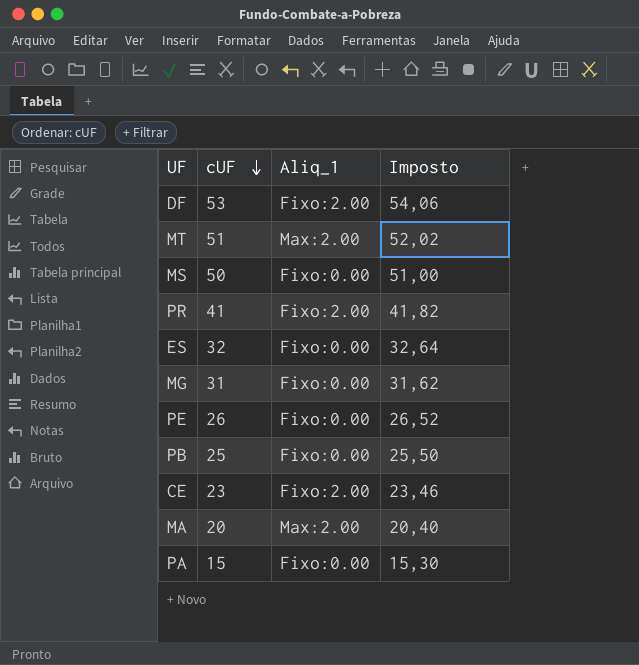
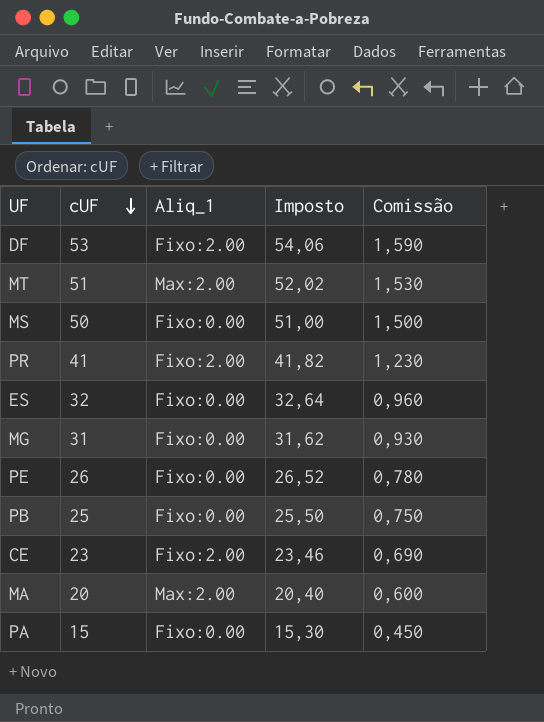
column Comissão | formula: none -> [cUF] * 0,03

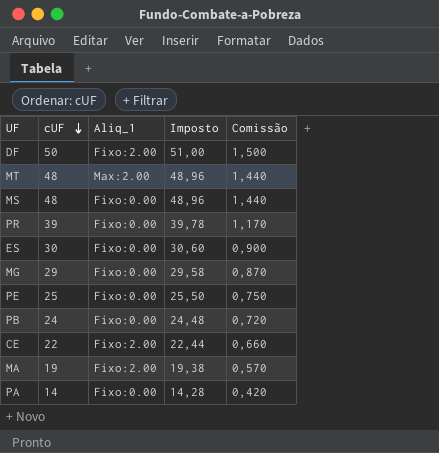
DF | cUF: 53 -> 50
DF | Imposto: 54,06 -> 51,00
DF | Comissão: 1,590 -> 1,500
MT | cUF: 51 -> 48
MT | Imposto: 52,02 -> 48,96
MT | Comissão: 1,530 -> 1,440
MS | cUF: 50 -> 48
MS | Imposto: 51,00 -> 48,96
MS | Comissão: 1,500 -> 1,440
PR | cUF: 41 -> 39
PR | Aliq_1: Fixo:2.00 -> Fixo:0.00
PR | Imposto: 41,82 -> 39,78
PR | Comissão: 1,230 -> 1,170
ES | cUF: 32 -> 30
ES | Imposto: 32,64 -> 30,60
ES | Comissão: 0,960 -> 0,900
MG | cUF: 31 -> 29
MG | Imposto: 31,62 -> 29,58
MG | Comissão: 0,930 -> 0,870
PE | cUF: 26 -> 25
PE | Imposto: 26,52 -> 25,50
PE | Comissão: 0,780 -> 0,750
PB | cUF: 25 -> 24
PB | Imposto: 25,50 -> 24,48
PB | Comissão: 0,750 -> 0,720
CE | cUF: 23 -> 22
CE | Imposto: 23,46 -> 22,44
CE | Comissão: 0,690 -> 0,660
MA | cUF: 20 -> 19
MA | Aliq_1: Max:2.00 -> Fixo:2.00
MA | Imposto: 20,40 -> 19,38
MA | Comissão: 0,600 -> 0,570
PA | cUF: 15 -> 14
PA | Imposto: 15,30 -> 14,28
PA | Comissão: 0,450 -> 0,420

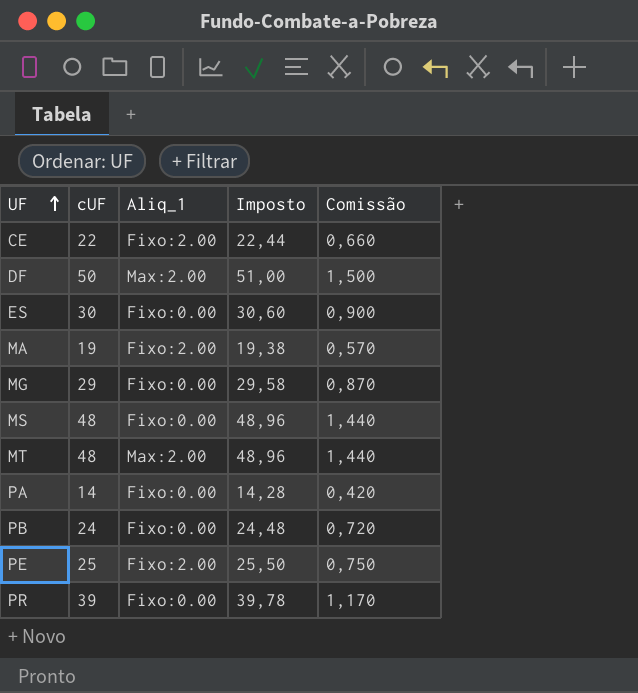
row order: cUF descending -> UF ascending
DF | Aliq_1: Fixo:2.00 -> Max:2.00
PE | Aliq_1: Fixo:0.00 -> Fixo:2.00

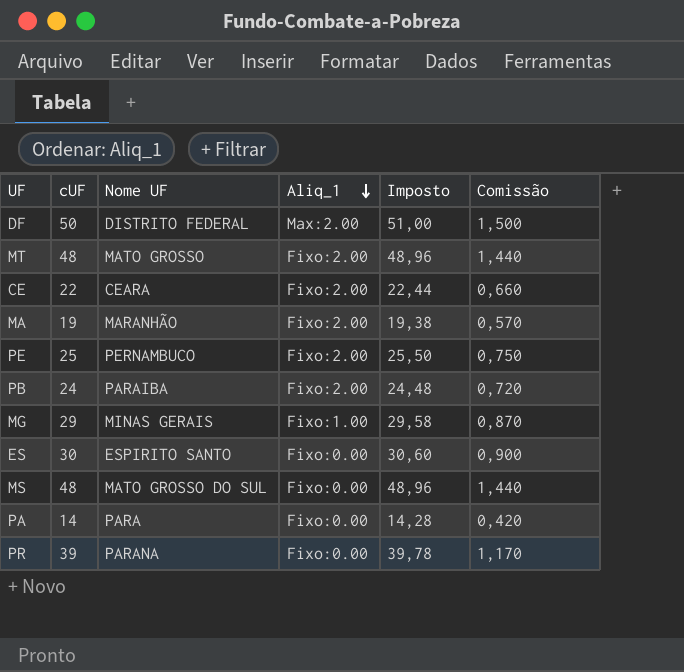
row order: UF ascending -> Aliq_1 descending
column Nome UF | position: none -> 3
MT | Aliq_1: Max:2.00 -> Fixo:2.00
PB | Aliq_1: Fixo:0.00 -> Fixo:2.00
MG | Aliq_1: Fixo:0.00 -> Fixo:1.00

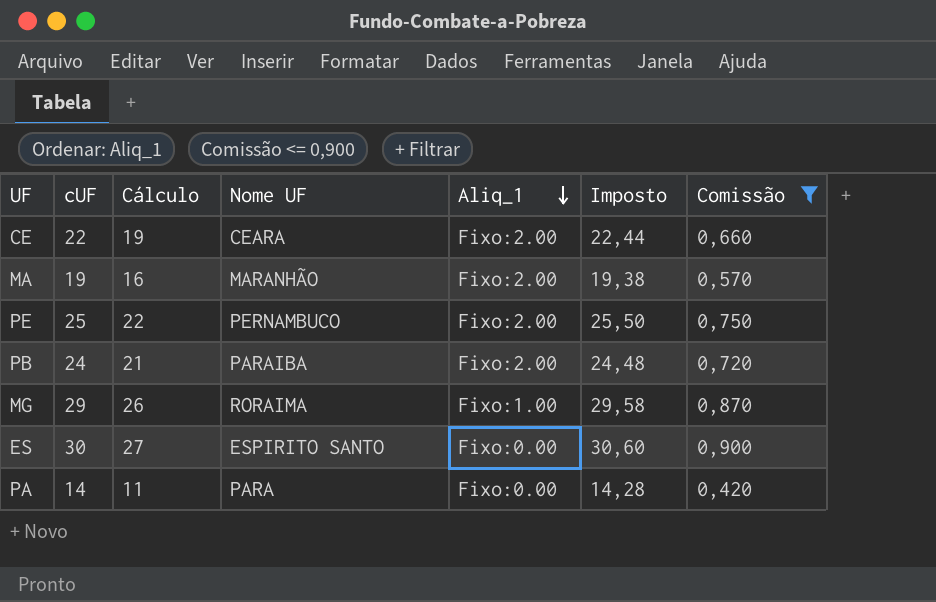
filter: none -> Comissão <= 0,900
column Cálculo | formula: none -> [cUF] - 3
MG | Nome UF: MINAS GERAIS -> RORAIMA

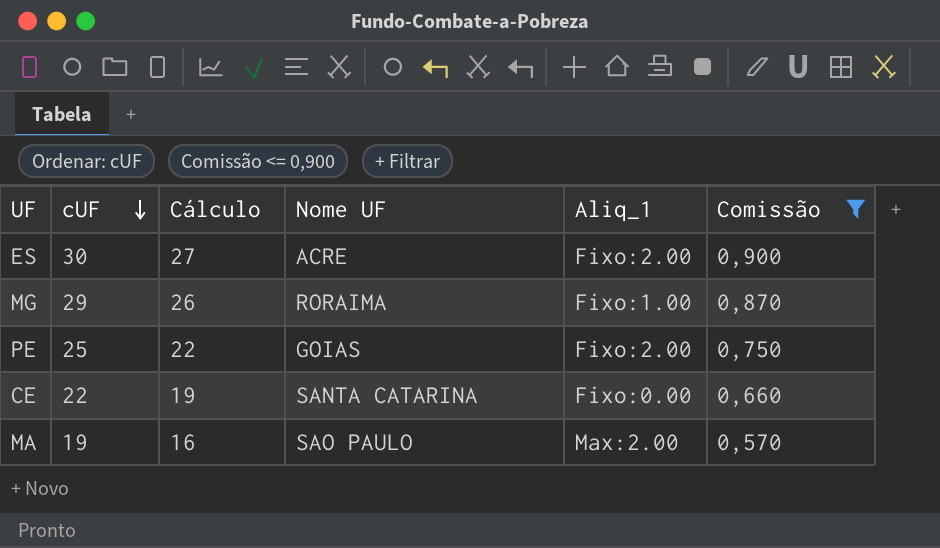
row order: Aliq_1 descending -> cUF descending
column Imposto | formula: [cUF] * 1,02 -> none
row PB: 24 | 21 | PARAIBA | Fixo:2.00 | 24,48 | 0,720 -> none
row PA: 14 | 11 | PARA | Fixo:0.00 | 14,28 | 0,420 -> none
ES | Nome UF: ESPIRITO SANTO -> ACRE
ES | Aliq_1: Fixo:0.00 -> Fixo:2.00
PE | Nome UF: PERNAMBUCO -> GOIAS
CE | Nome UF: CEARA -> SANTA CATARINA
CE | Aliq_1: Fixo:2.00 -> Fixo:0.00
MA | Nome UF: MARANHÃO -> SAO PAULO
MA | Aliq_1: Fixo:2.00 -> Max:2.00

